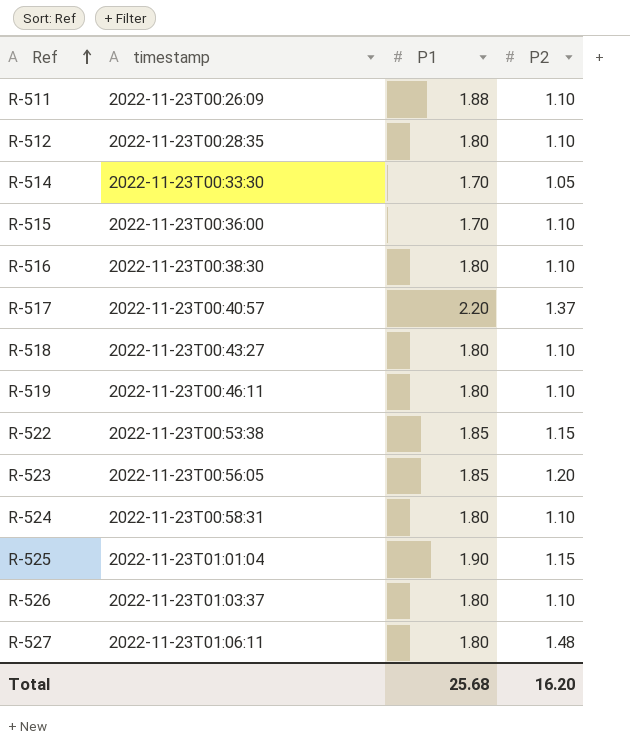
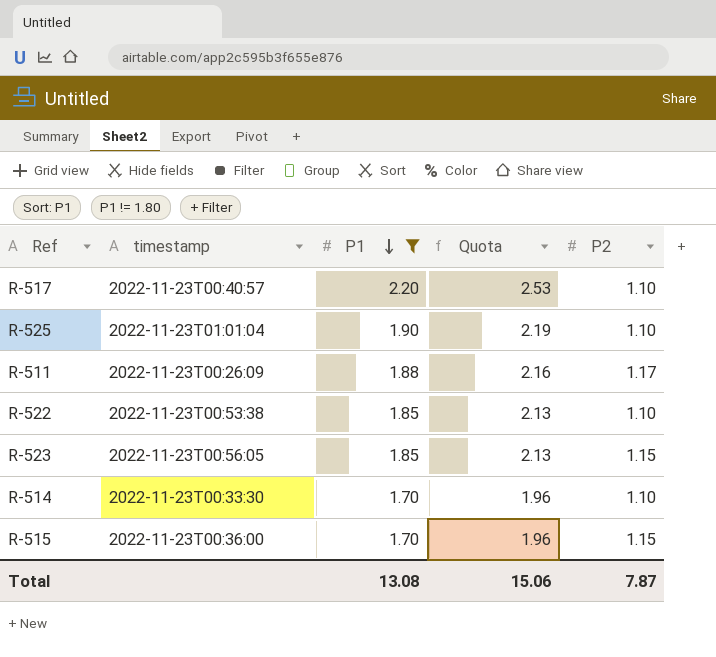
filter: none -> P1 != 1.80
row order: Ref ascending -> P1 descending
column Quota | formula: none -> [P1] * 1.15
R-517 | P2: 1.37 -> 1.10
R-525 | P2: 1.15 -> 1.10
R-511 | P2: 1.10 -> 1.17
R-522 | P2: 1.15 -> 1.10
R-523 | P2: 1.20 -> 1.15
R-514 | P2: 1.05 -> 1.10
R-515 | P2: 1.10 -> 1.15
Total | P1: 25.68 -> 13.08
Total | P2: 16.20 -> 7.87

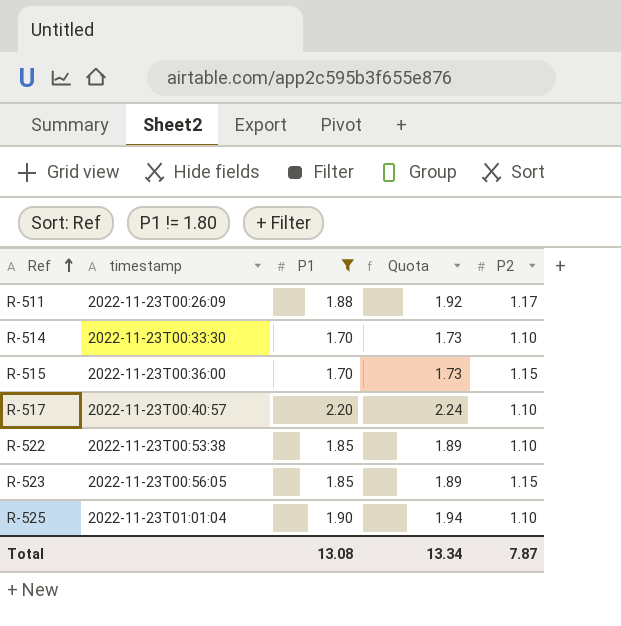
row order: P1 descending -> Ref ascending
column Quota | formula: [P1] * 1.15 -> [P1] * 1.02
Total | Quota: 15.06 -> 13.34

